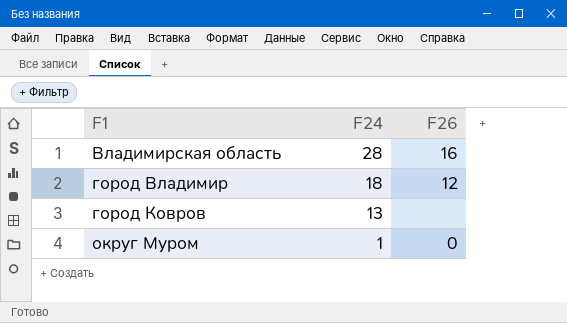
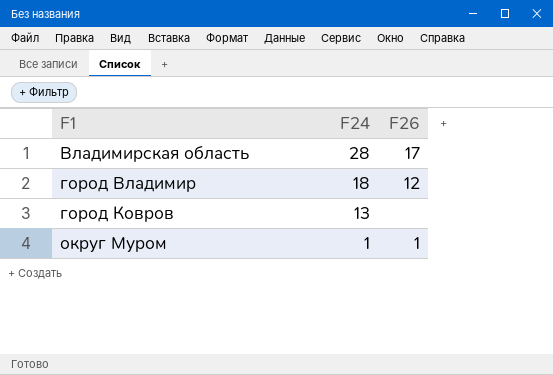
Владимирская область | F26: 16 -> 17
округ Муром | F26: 0 -> 1

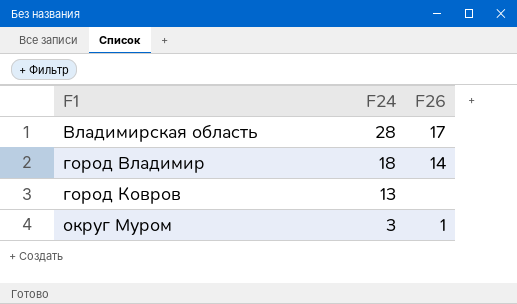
город Владимир | F26: 12 -> 14
округ Муром | F24: 1 -> 3

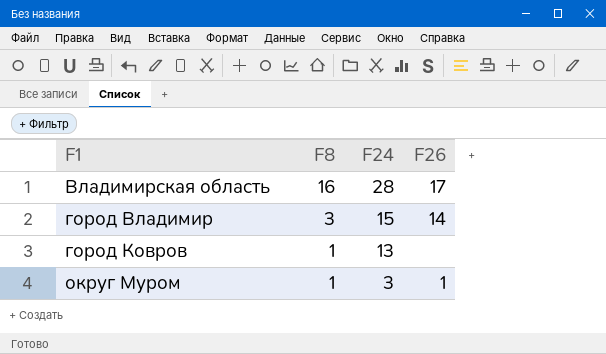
column F8 | position: none -> 2
город Владимир | F24: 18 -> 15

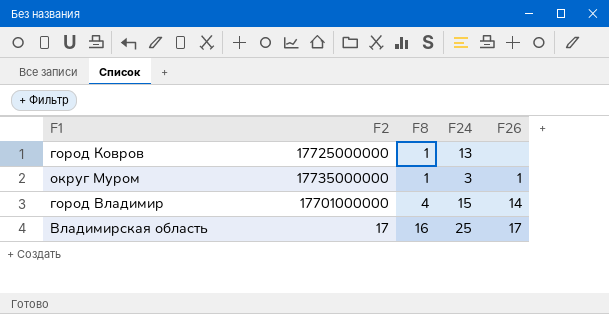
row order: F1 ascending -> F8 ascending
column F2 | position: none -> 2
город Владимир | F8: 3 -> 4
Владимирская область | F24: 28 -> 25

